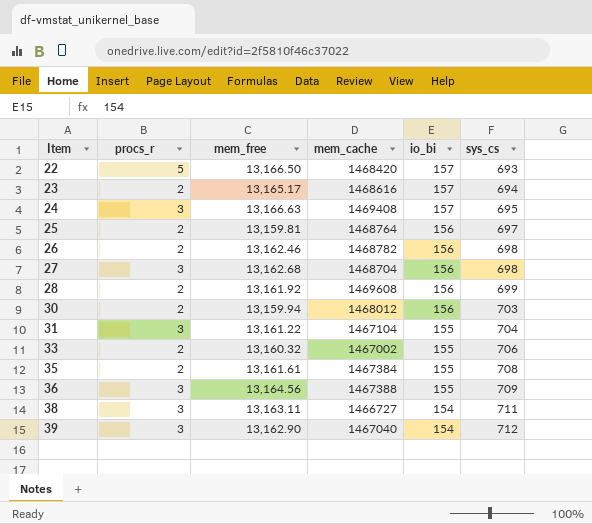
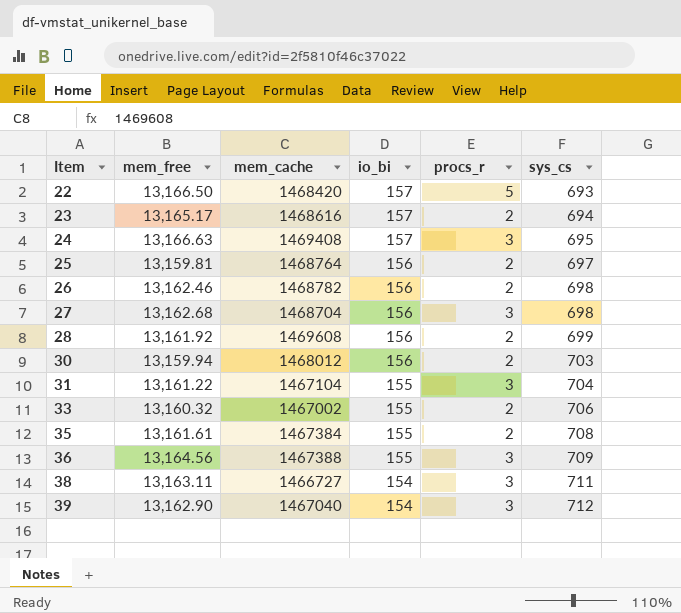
column procs_r | position: 2 -> 5

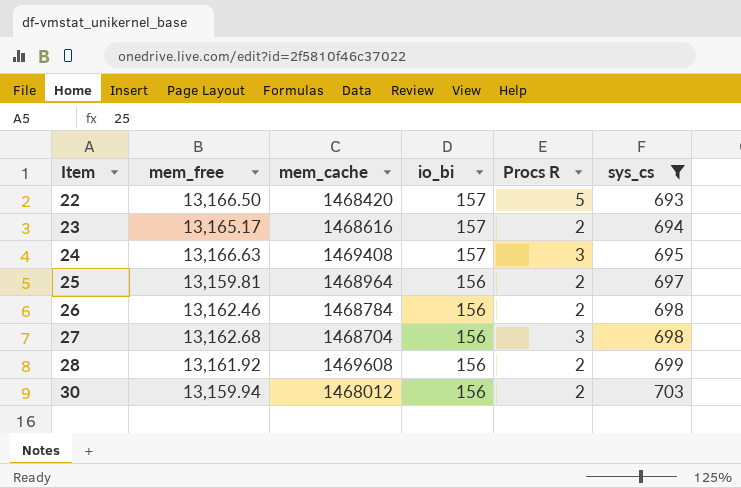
filter: none -> sys_cs <= 703
column name: procs_r -> Procs R
25 | mem_cache: 1468764 -> 1468964
26 | mem_cache: 1468782 -> 1468784

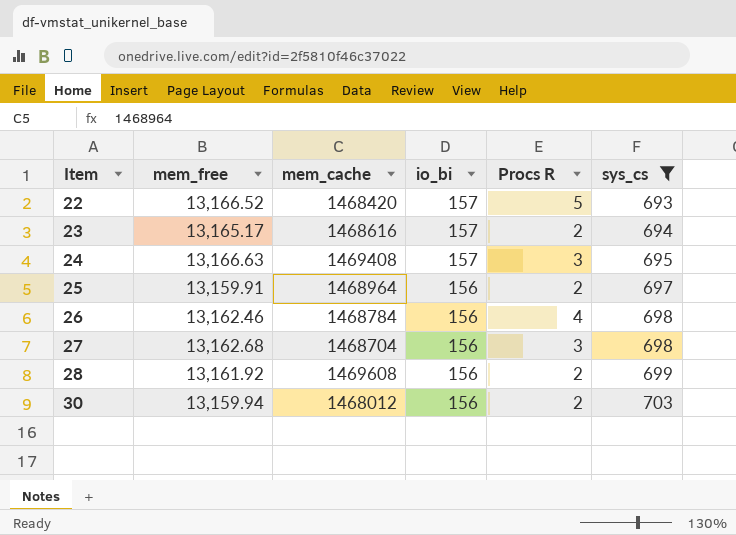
22 | mem_free: 13,166.50 -> 13,166.52
25 | mem_free: 13,159.81 -> 13,159.91
26 | Procs R: 2 -> 4

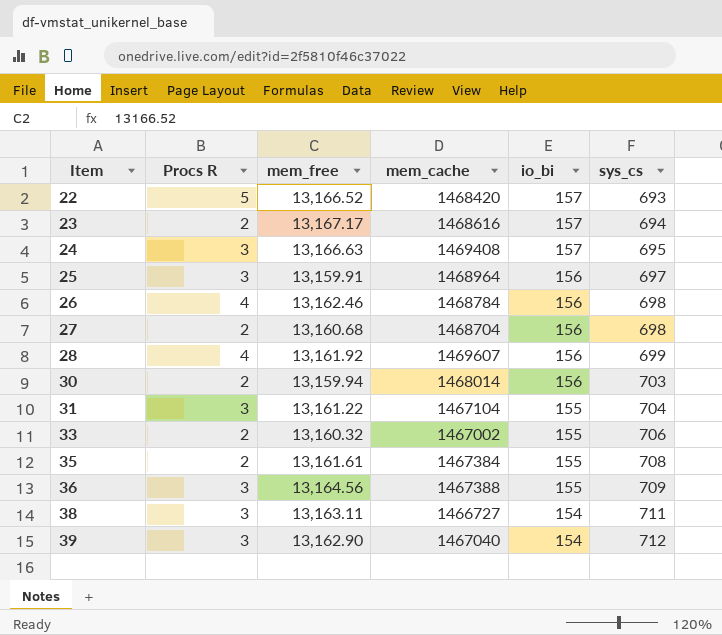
filter: sys_cs <= 703 -> none
column Procs R | position: 5 -> 2
23 | mem_free: 13,165.17 -> 13,167.17
25 | Procs R: 2 -> 3
27 | Procs R: 3 -> 2
27 | mem_free: 13,162.68 -> 13,160.68
28 | Procs R: 2 -> 4
28 | mem_cache: 1469608 -> 1469607
30 | mem_cache: 1468012 -> 1468014

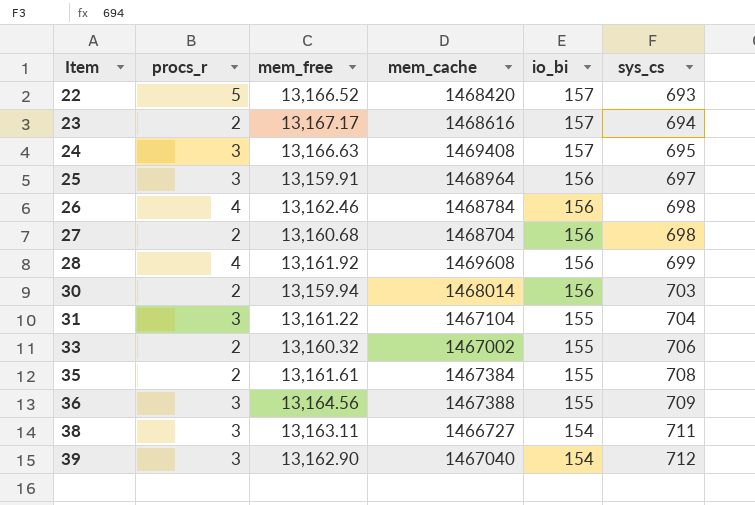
column name: Procs R -> procs_r
28 | mem_cache: 1469607 -> 1469608

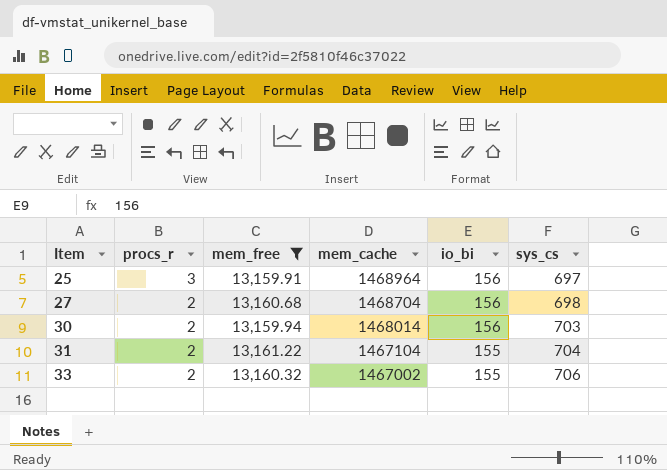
filter: none -> mem_free <= 13,161.22
31 | procs_r: 3 -> 2

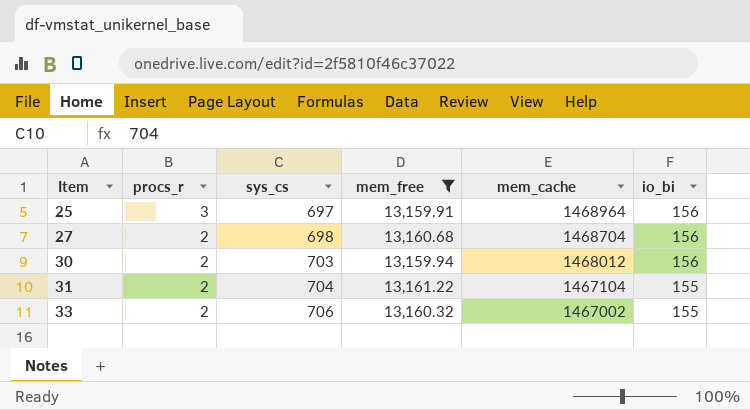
column sys_cs | position: 6 -> 3
30 | mem_cache: 1468014 -> 1468012

